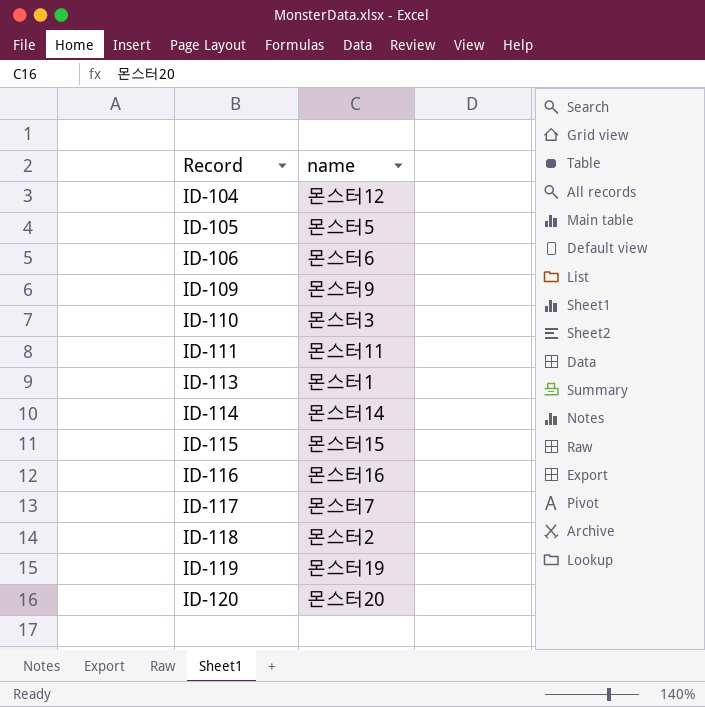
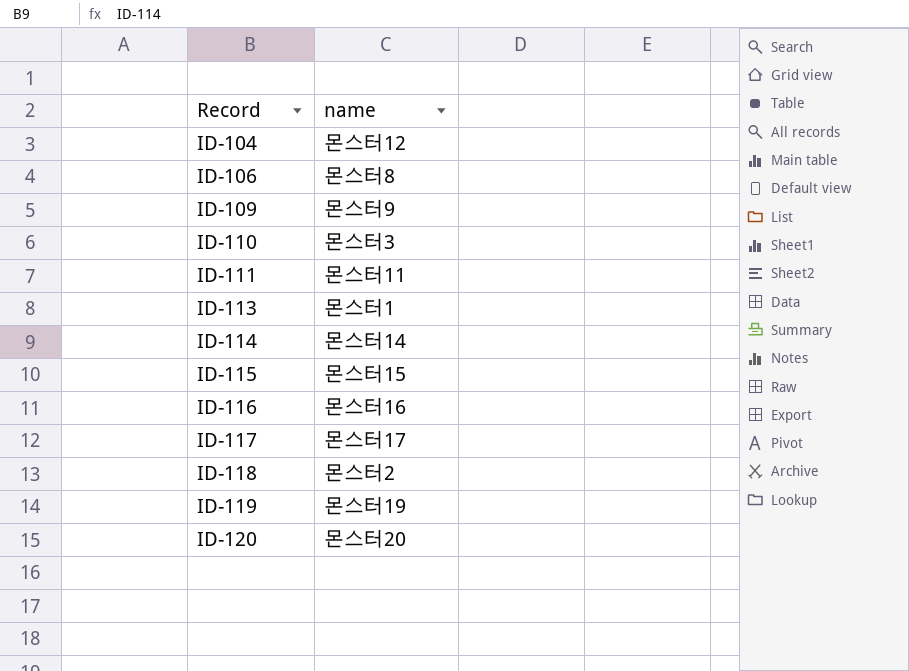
row ID-105: 몬스터5 -> none
ID-106 | name: 몬스터6 -> 몬스터8
ID-117 | name: 몬스터7 -> 몬스터17

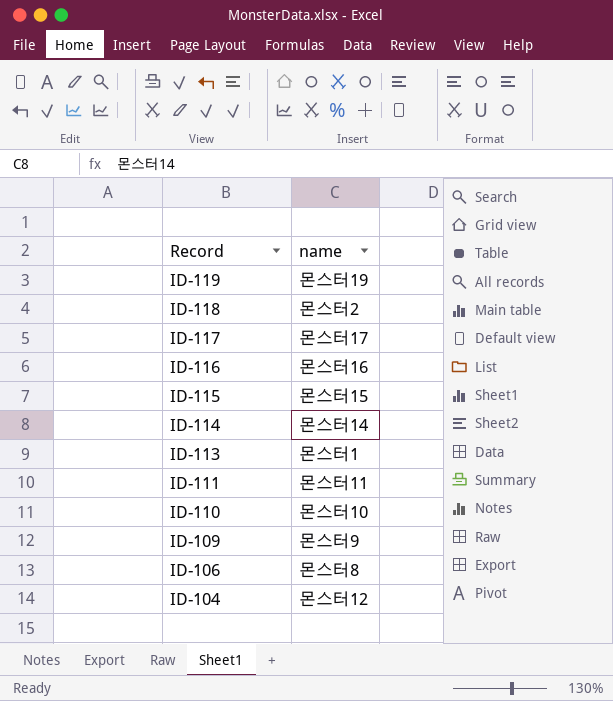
row order: Record ascending -> Record descending
row ID-120: 몬스터20 -> none
ID-110 | name: 몬스터3 -> 몬스터10

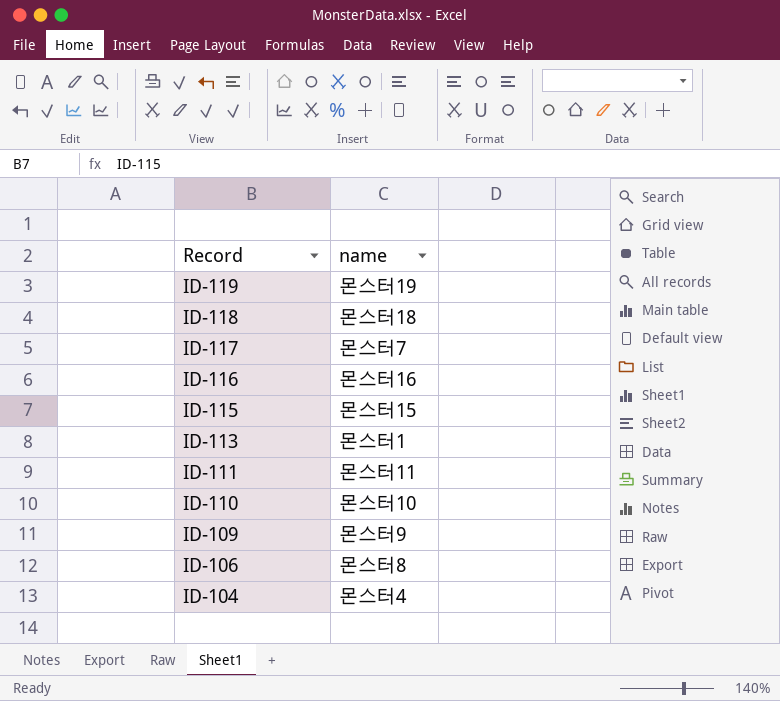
row ID-114: 몬스터14 -> none
ID-118 | name: 몬스터2 -> 몬스터18
ID-117 | name: 몬스터17 -> 몬스터7
ID-104 | name: 몬스터12 -> 몬스터4

